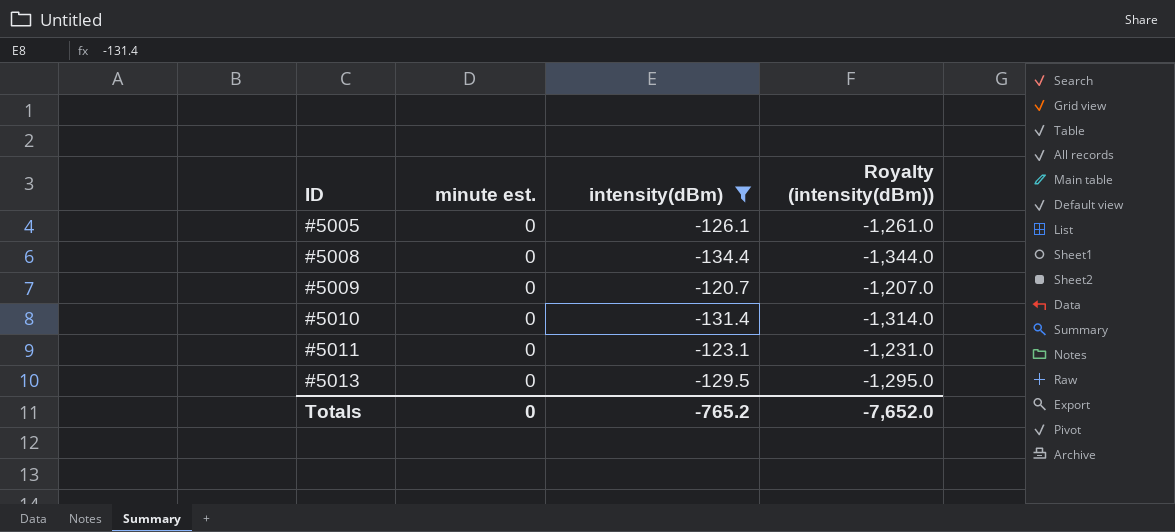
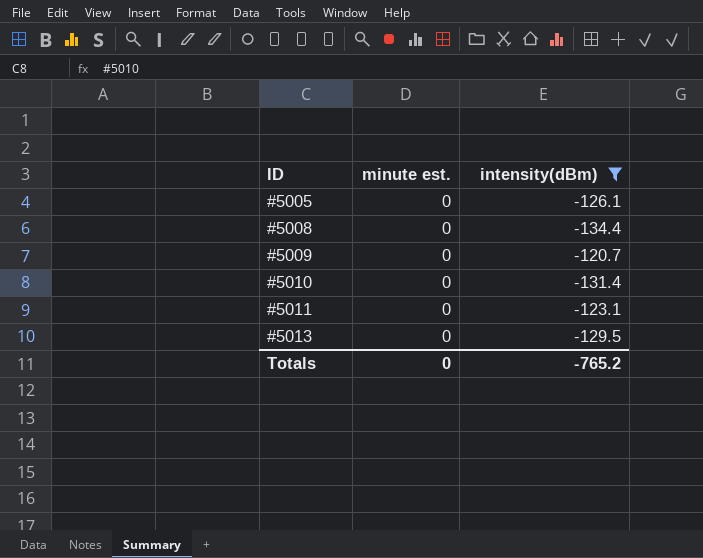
column Royalty (intensity(dBm)) | formula: [intensity(dBm)] * 10 -> none

